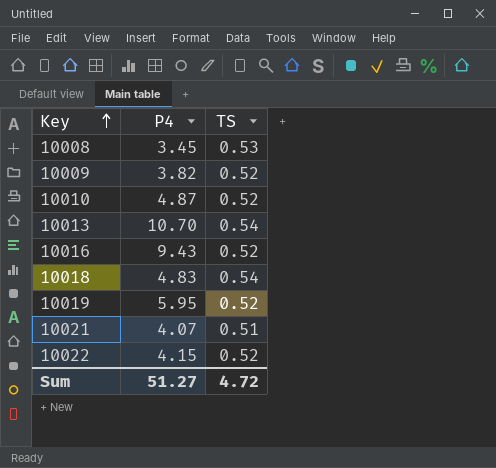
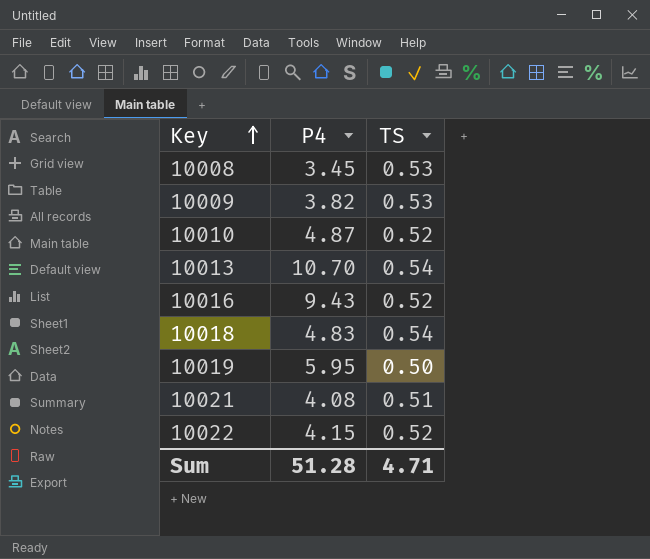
10009 | TS: 0.52 -> 0.53
10019 | TS: 0.52 -> 0.50
10021 | P4: 4.07 -> 4.08
Sum | P4: 51.27 -> 51.28
Sum | TS: 4.72 -> 4.71

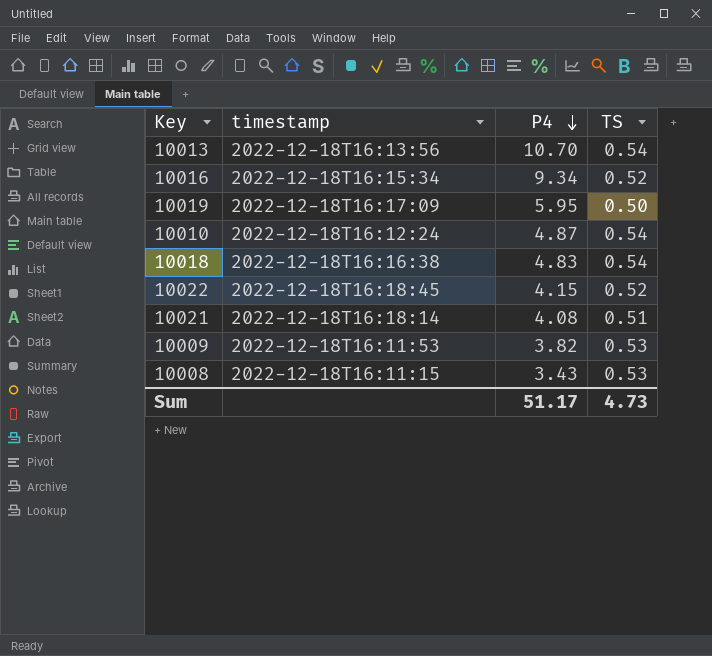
row order: Key ascending -> P4 descending
column timestamp | position: none -> 2
10016 | P4: 9.43 -> 9.34
10010 | TS: 0.52 -> 0.54
10008 | P4: 3.45 -> 3.43
Sum | P4: 51.28 -> 51.17
Sum | TS: 4.71 -> 4.73

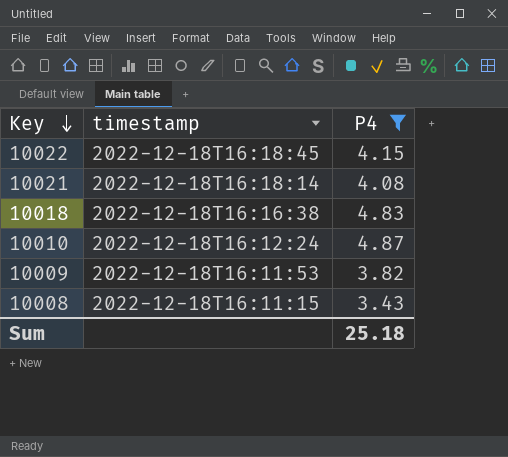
filter: none -> P4 <= 4.87
row order: P4 descending -> Key descending
column TS | position: 4 -> none
Sum | P4: 51.17 -> 25.18

